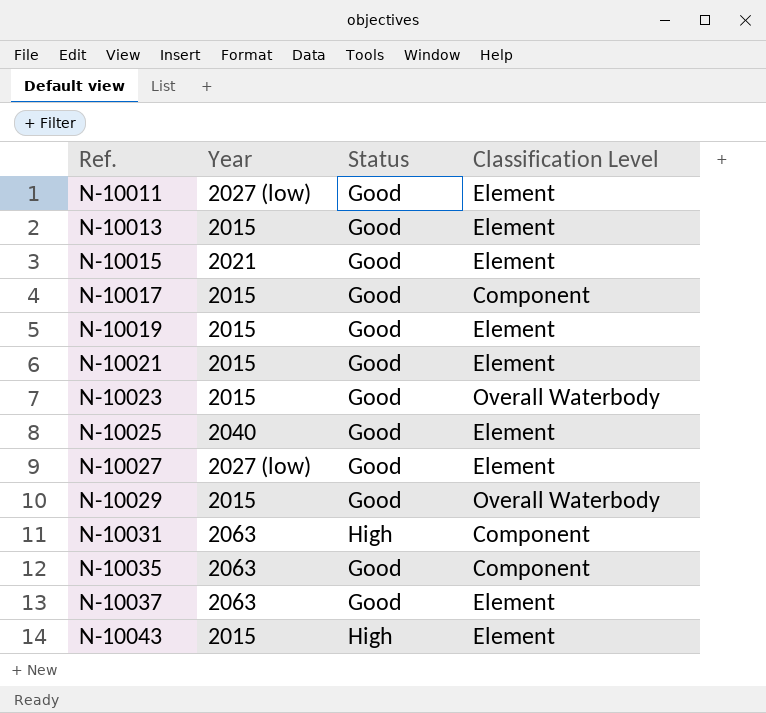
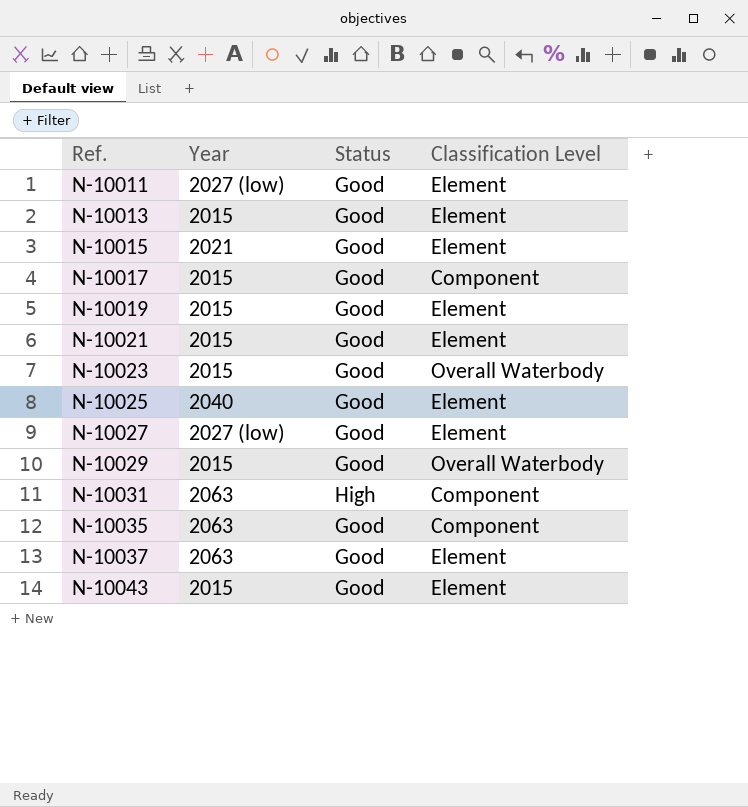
N-10043 | Status: High -> Good

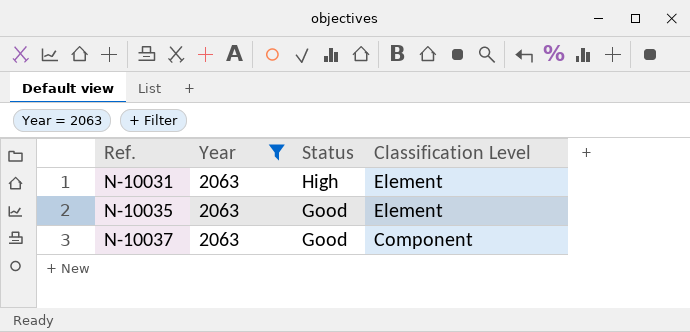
filter: none -> Year = 2063
N-10031 | Classification Level: Component -> Element
N-10035 | Classification Level: Component -> Element
N-10037 | Classification Level: Element -> Component

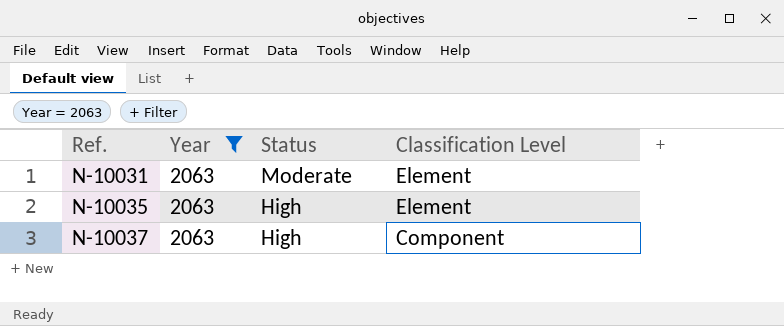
N-10031 | Status: High -> Moderate
N-10035 | Status: Good -> High
N-10037 | Status: Good -> High

